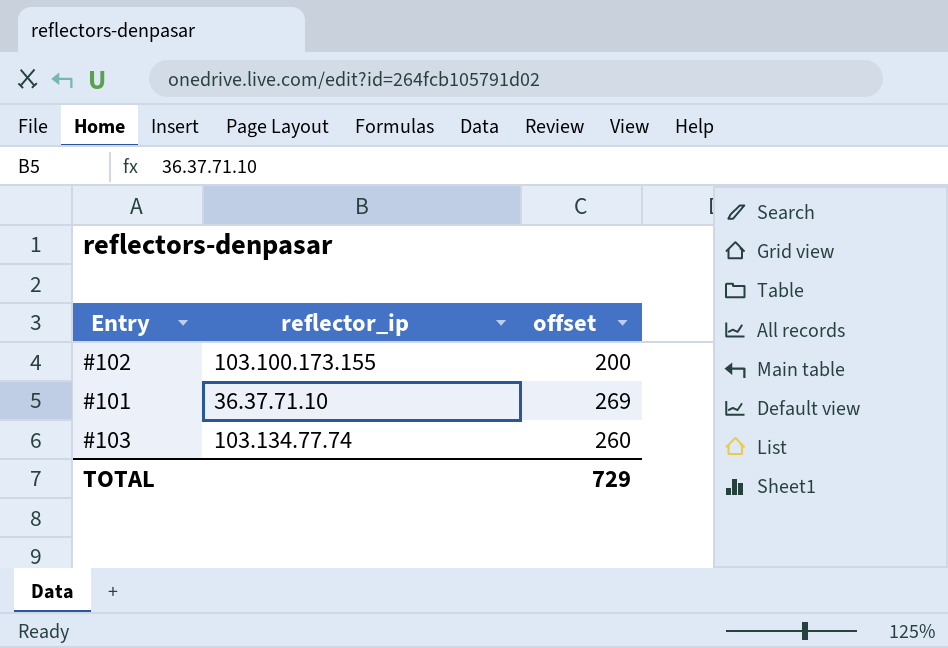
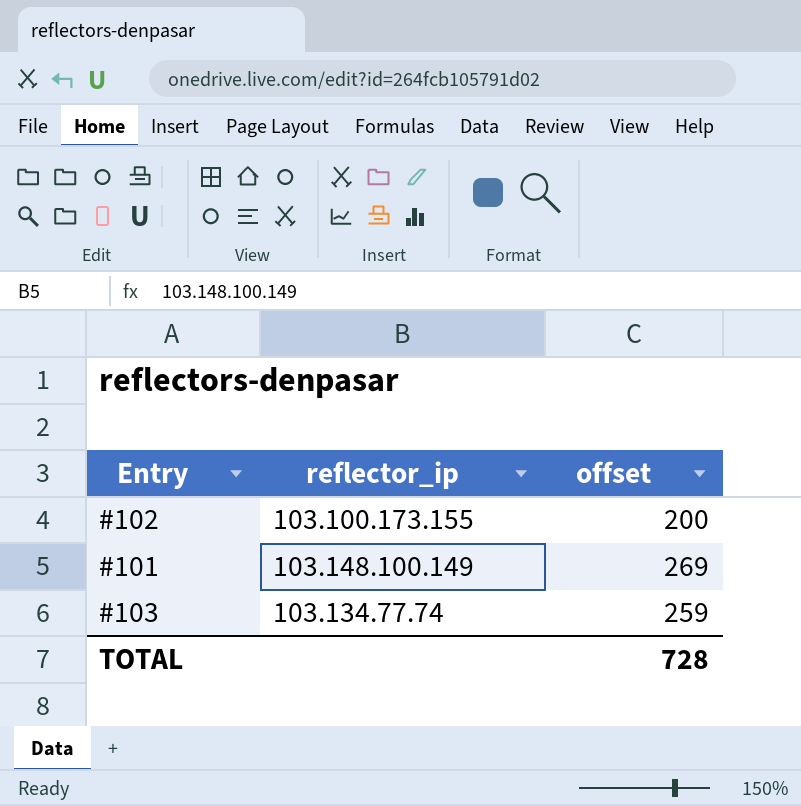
#101 | reflector_ip: 36.37.71.10 -> 103.148.100.149
#103 | offset: 260 -> 259
TOTAL | offset: 729 -> 728

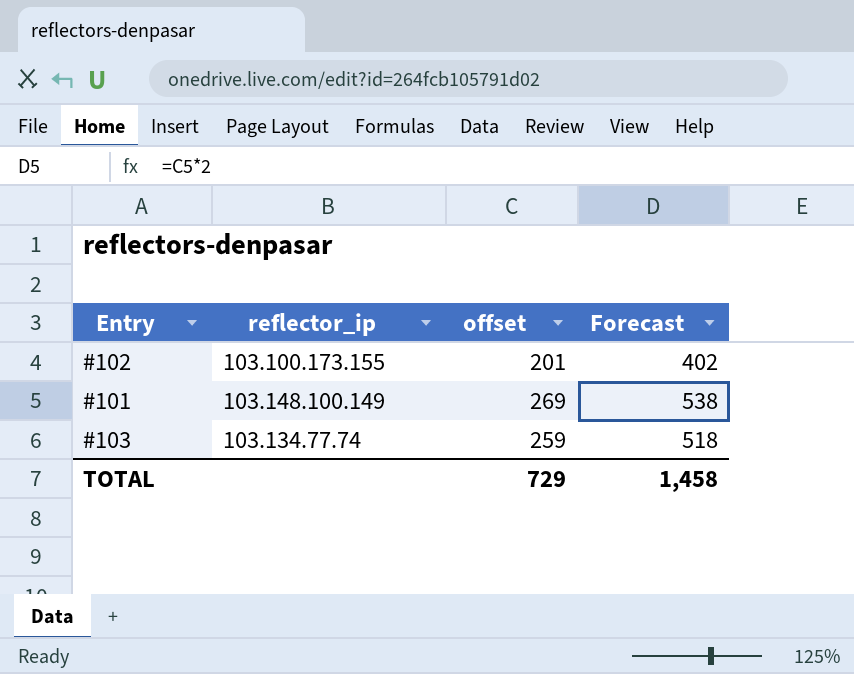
column Forecast | formula: none -> [offset] * 2
#102 | offset: 200 -> 201
TOTAL | offset: 728 -> 729

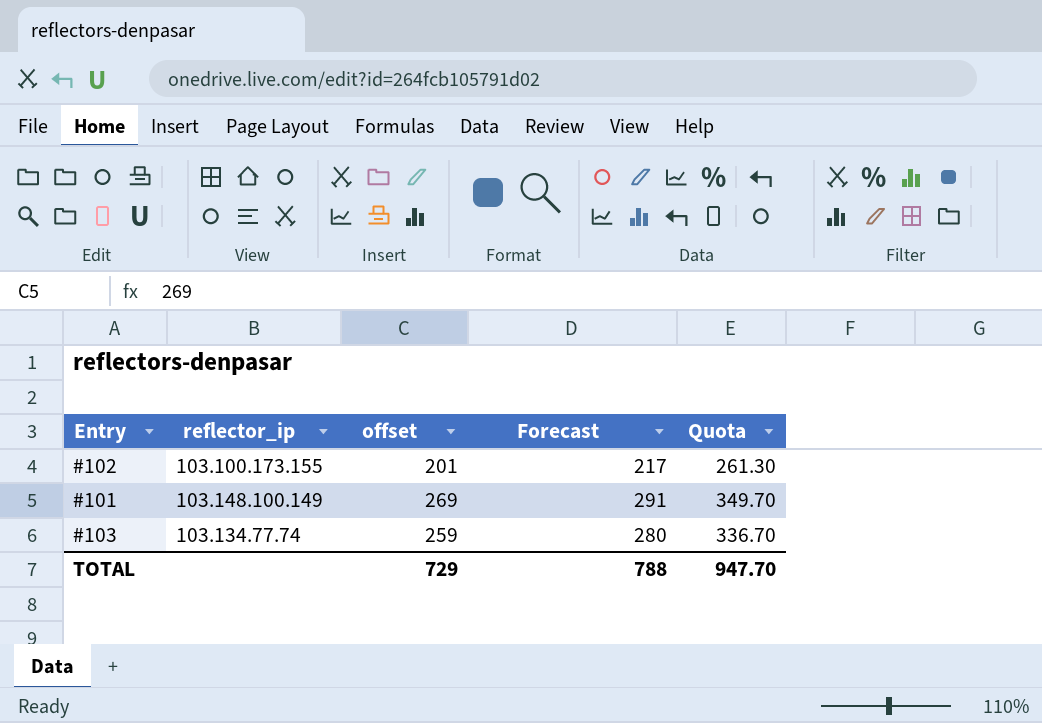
column Forecast | formula: [offset] * 2 -> [offset] * 1.08
column Quota | formula: none -> [offset] * 1.3
TOTAL | Forecast: 1,458 -> 788

